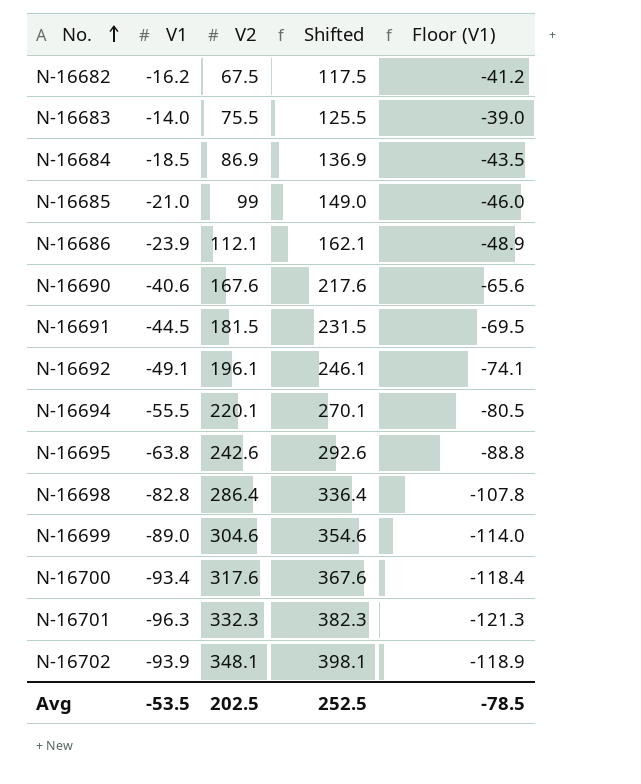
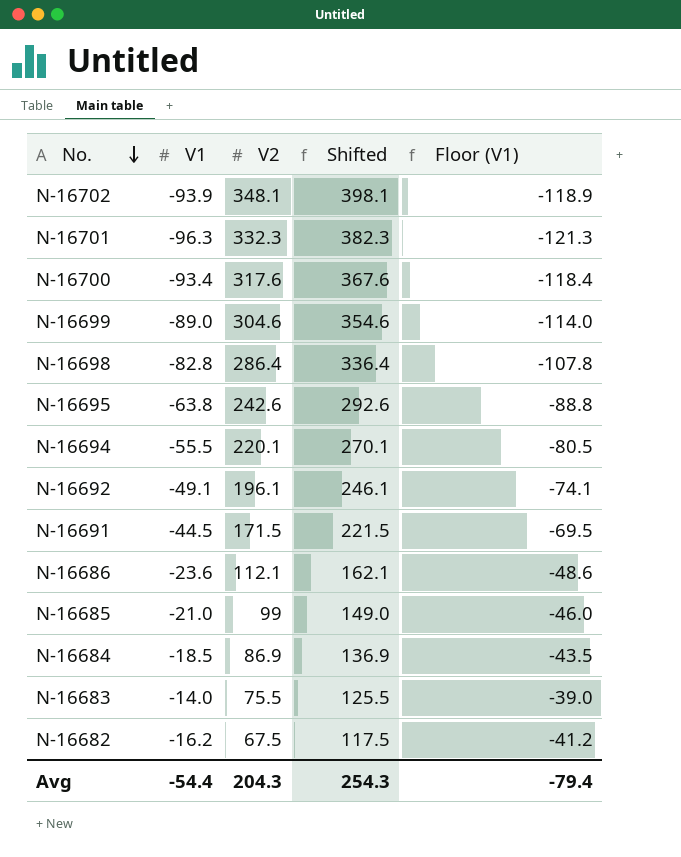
row order: No. ascending -> No. descending
row N-16690: -40.6 | 167.6 | 217.6 | -65.6 -> none
N-16691 | V2: 181.5 -> 171.5
N-16691 | Shifted: 231.5 -> 221.5
N-16686 | V1: -23.9 -> -23.6
N-16686 | Floor (V1): -48.9 -> -48.6
Avg | V1: -53.5 -> -54.4
Avg | V2: 202.5 -> 204.3
Avg | Shifted: 252.5 -> 254.3
Avg | Floor (V1): -78.5 -> -79.4

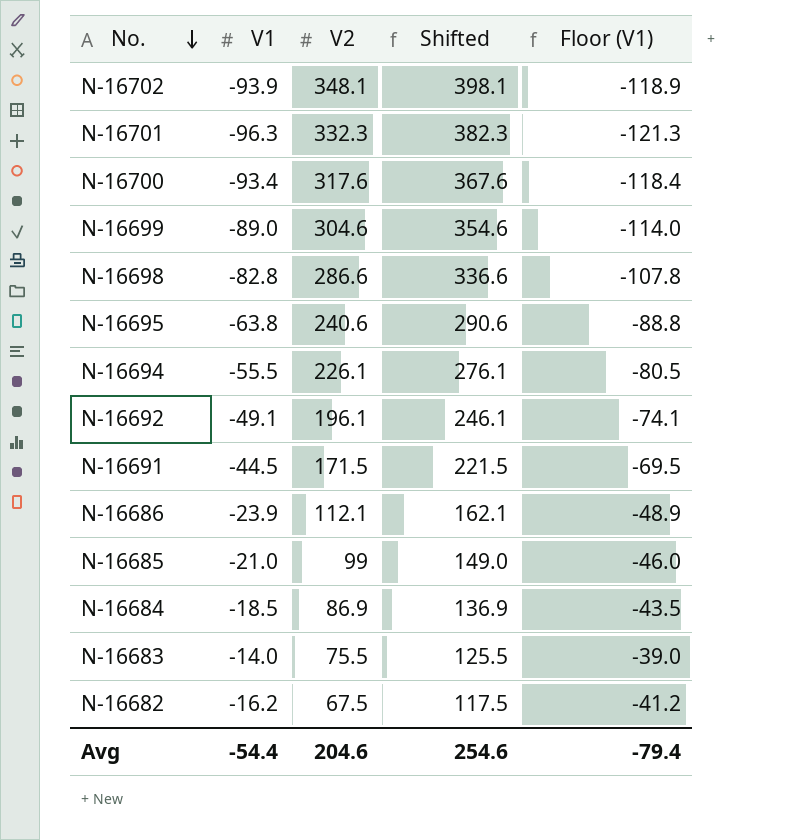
N-16698 | V2: 286.4 -> 286.6
N-16698 | Shifted: 336.4 -> 336.6
N-16695 | V2: 242.6 -> 240.6
N-16695 | Shifted: 292.6 -> 290.6
N-16694 | V2: 220.1 -> 226.1
N-16694 | Shifted: 270.1 -> 276.1
N-16686 | V1: -23.6 -> -23.9
N-16686 | Floor (V1): -48.6 -> -48.9
Avg | V2: 204.3 -> 204.6
Avg | Shifted: 254.3 -> 254.6

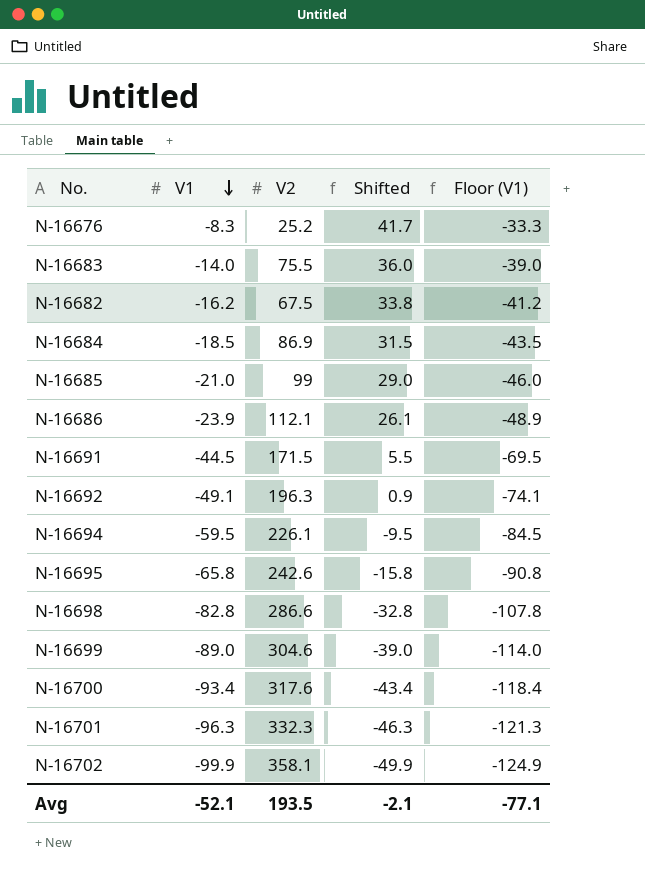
row order: No. descending -> V1 descending
column Shifted | formula: [V2] + 50 -> [V1] + 50
row N-16676: none -> -8.3 | 25.2 | 41.7 | -33.3
N-16692 | V2: 196.1 -> 196.3
N-16694 | V1: -55.5 -> -59.5
N-16694 | Floor (V1): -80.5 -> -84.5
N-16695 | V1: -63.8 -> -65.8
N-16695 | V2: 240.6 -> 242.6
N-16695 | Floor (V1): -88.8 -> -90.8
N-16702 | V1: -93.9 -> -99.9
N-16702 | V2: 348.1 -> 358.1
N-16702 | Floor (V1): -118.9 -> -124.9
Avg | V1: -54.4 -> -52.1
Avg | V2: 204.6 -> 193.5
Avg | Shifted: 254.6 -> -2.1
Avg | Floor (V1): -79.4 -> -77.1

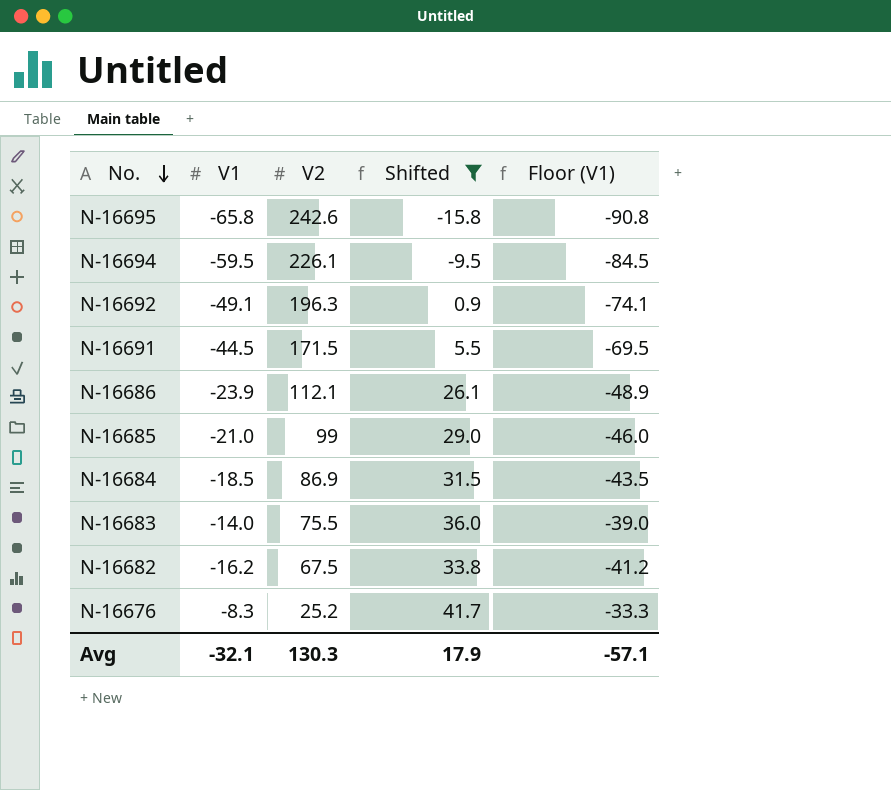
filter: none -> Shifted >= -15.8
row order: V1 descending -> No. descending
Avg | V1: -52.1 -> -32.1
Avg | V2: 193.5 -> 130.3
Avg | Shifted: -2.1 -> 17.9
Avg | Floor (V1): -77.1 -> -57.1

